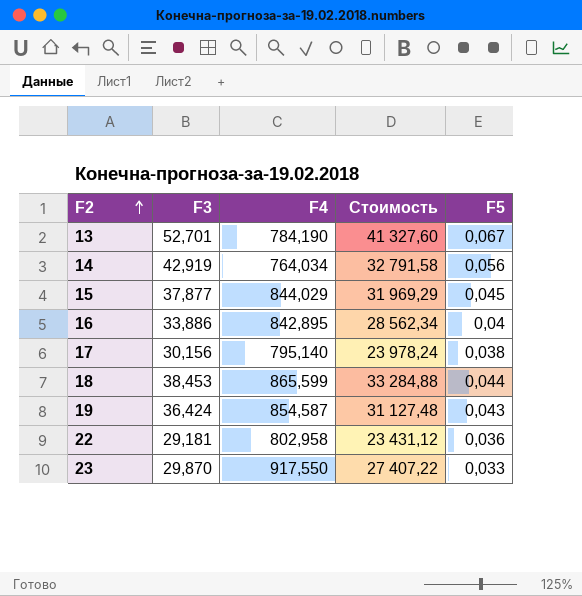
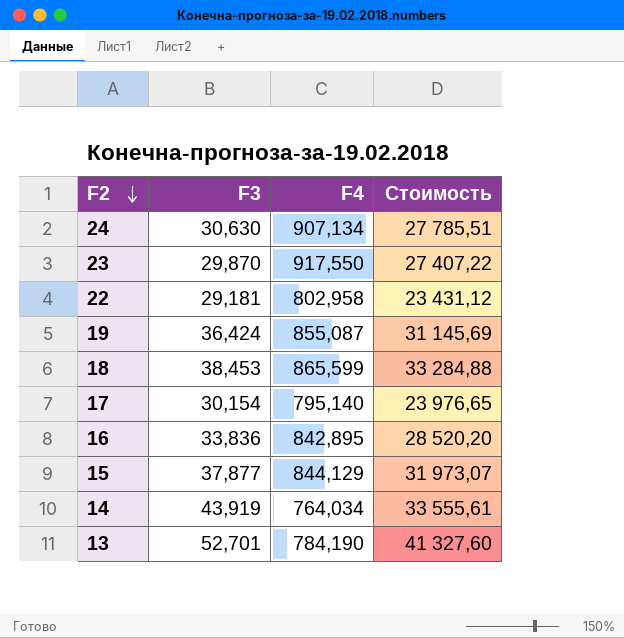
row order: F2 ascending -> F2 descending
column F5 | formula: [F3] / [F4] -> none
row 24: none -> 30,630 | 907,134 | 27 785,51
19 | F4: 854,587 -> 855,087
19 | Стоимость: 31 127,48 -> 31 145,69
17 | F3: 30,156 -> 30,154
17 | Стоимость: 23 978,24 -> 23 976,65
16 | F3: 33,886 -> 33,836
16 | Стоимость: 28 562,34 -> 28 520,20
15 | F4: 844,029 -> 844,129
15 | Стоимость: 31 969,29 -> 31 973,07
14 | F3: 42,919 -> 43,919
14 | Стоимость: 32 791,58 -> 33 555,61

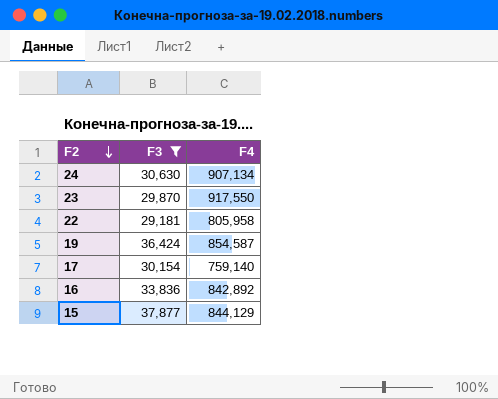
filter: none -> F3 <= 37,877
column Стоимость | formula: [F3] * [F4] -> none
22 | F4: 802,958 -> 805,958
19 | F4: 855,087 -> 854,587
17 | F4: 795,140 -> 759,140
16 | F4: 842,895 -> 842,892

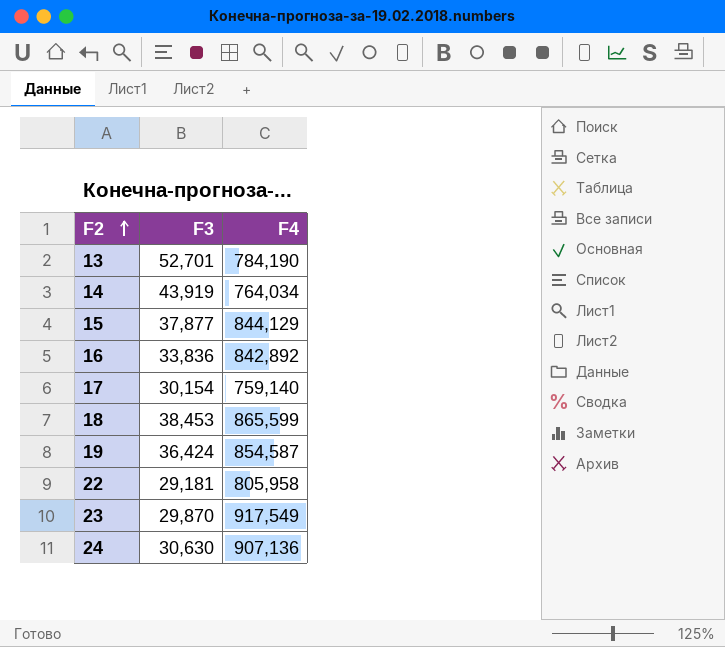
filter: F3 <= 37,877 -> none
row order: F2 descending -> F2 ascending
23 | F4: 917,550 -> 917,549
24 | F4: 907,134 -> 907,136

